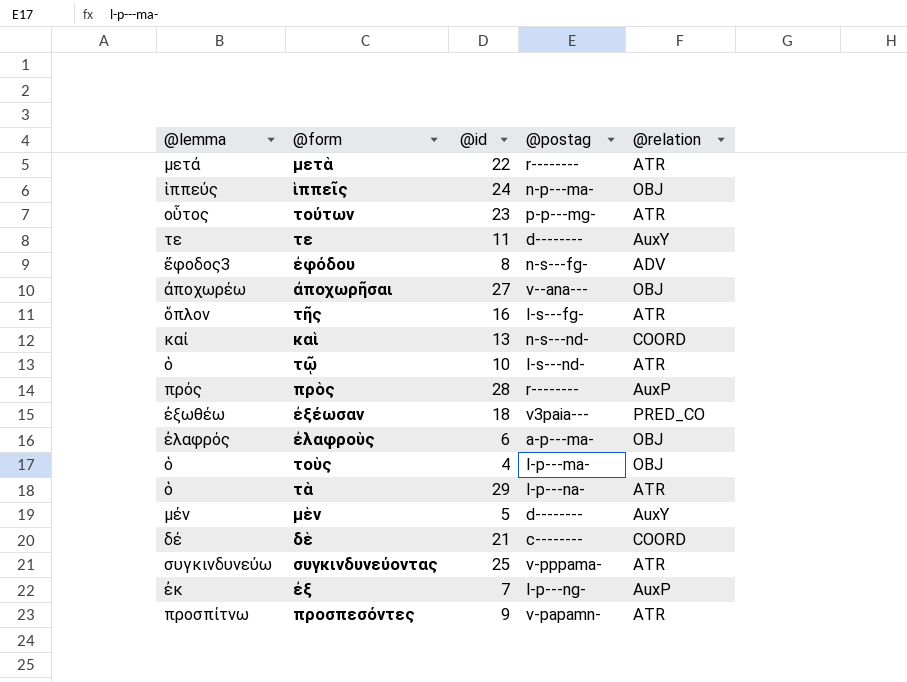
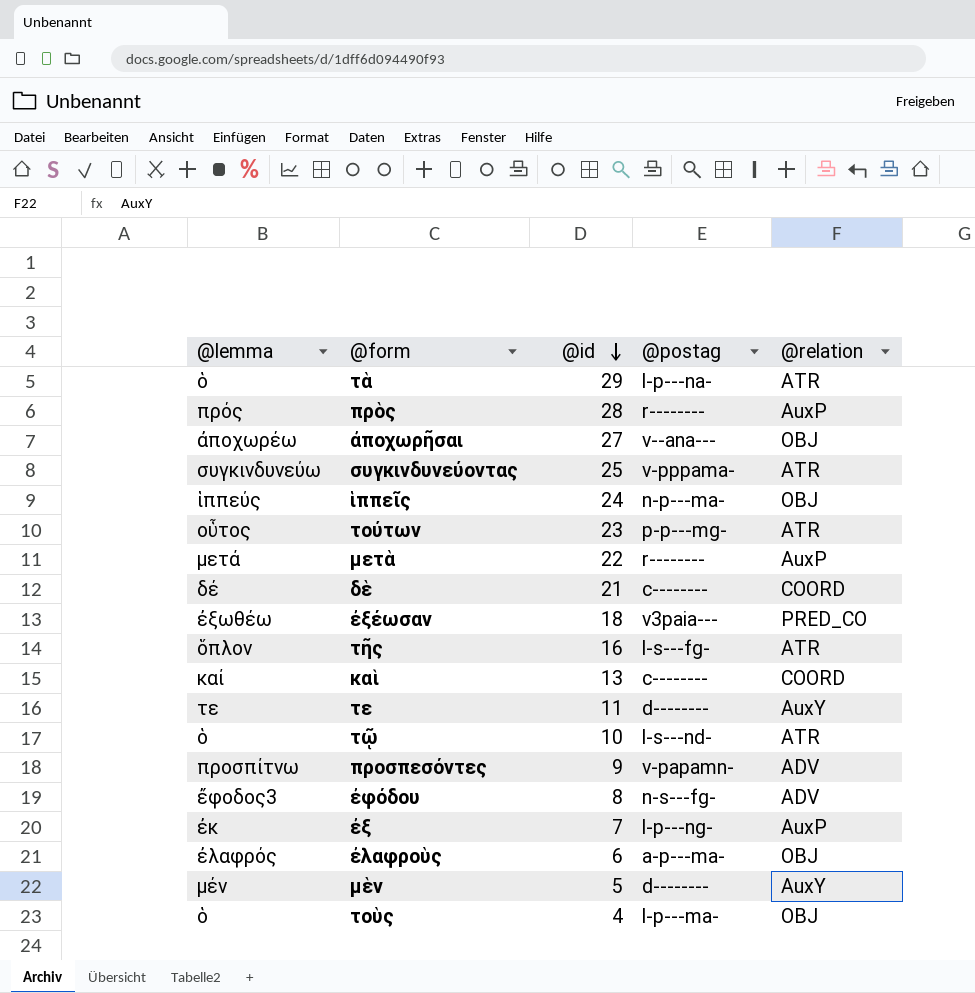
row order: none -> @id descending
μετὰ | @relation: ATR -> AuxP
καὶ | @postag: n-s---nd- -> c--------
προσπεσόντες | @relation: ATR -> ADV

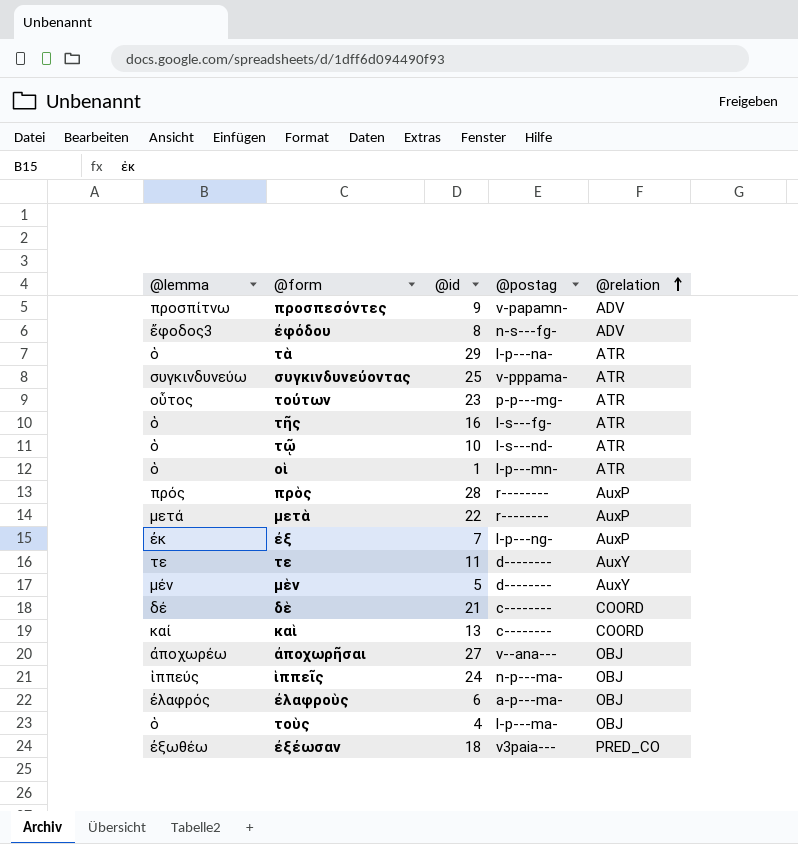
row order: @id descending -> @relation ascending
τῆς | @lemma: ὅπλον -> ὁ
row οἱ: none -> ὁ | 1 | l-p---mn- | ATR

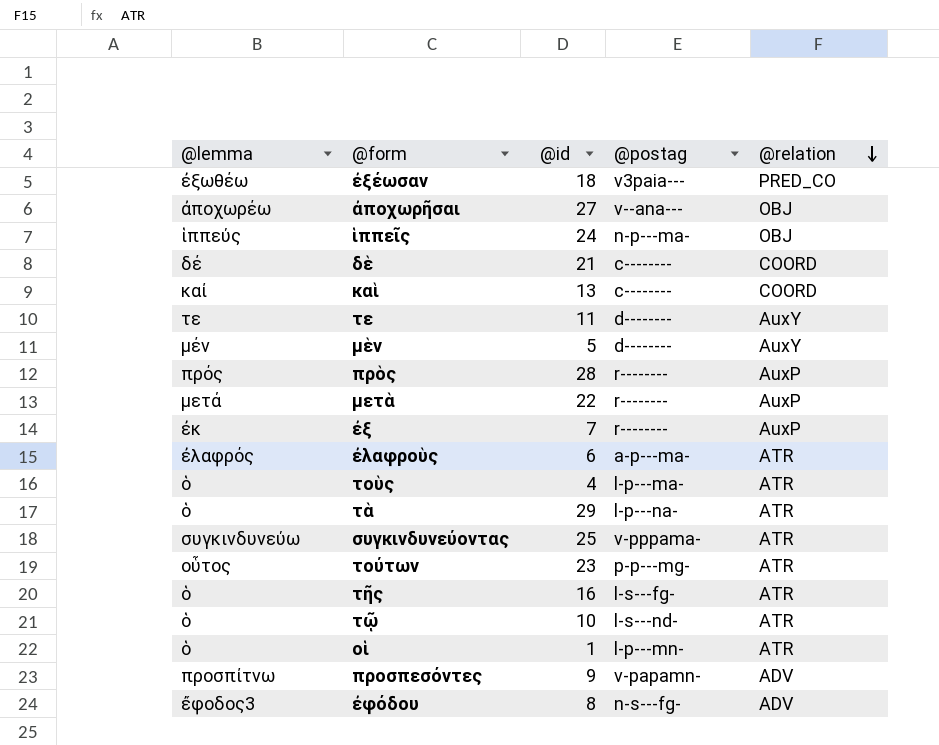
row order: @relation ascending -> @relation descending
ἐξ | @postag: l-p---ng- -> r--------
ἐλαφροὺς | @relation: OBJ -> ATR
τοὺς | @relation: OBJ -> ATR

